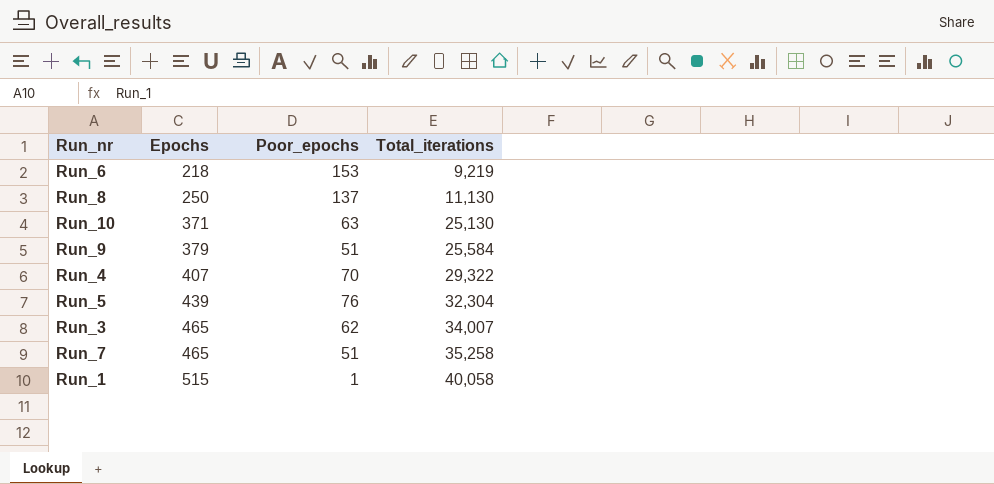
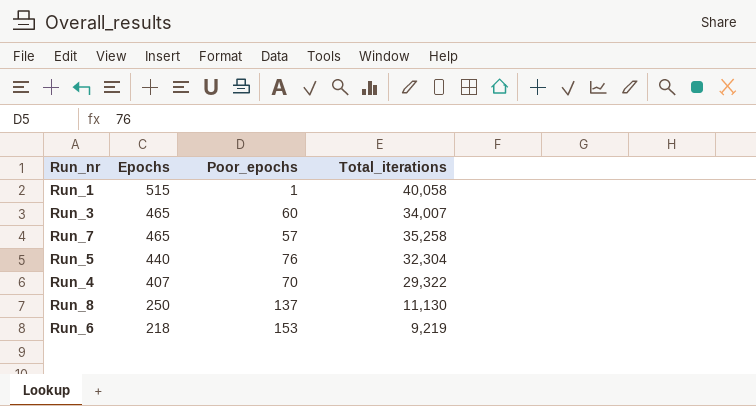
row order: Epochs ascending -> Epochs descending
row Run_10: 371 | 63 | 25,130 -> none
row Run_9: 379 | 51 | 25,584 -> none
Run_3 | Poor_epochs: 62 -> 60
Run_7 | Poor_epochs: 51 -> 57
Run_5 | Epochs: 439 -> 440

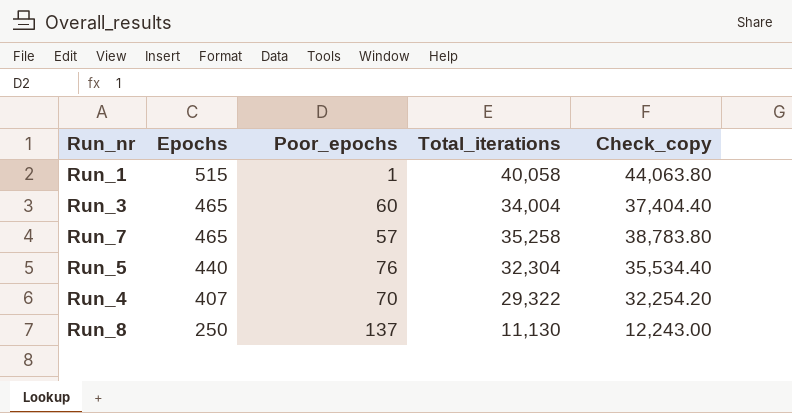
column Check_copy | formula: none -> [Total_iterations] * 1.1
row Run_6: 218 | 153 | 9,219 -> none
Run_3 | Total_iterations: 34,007 -> 34,004

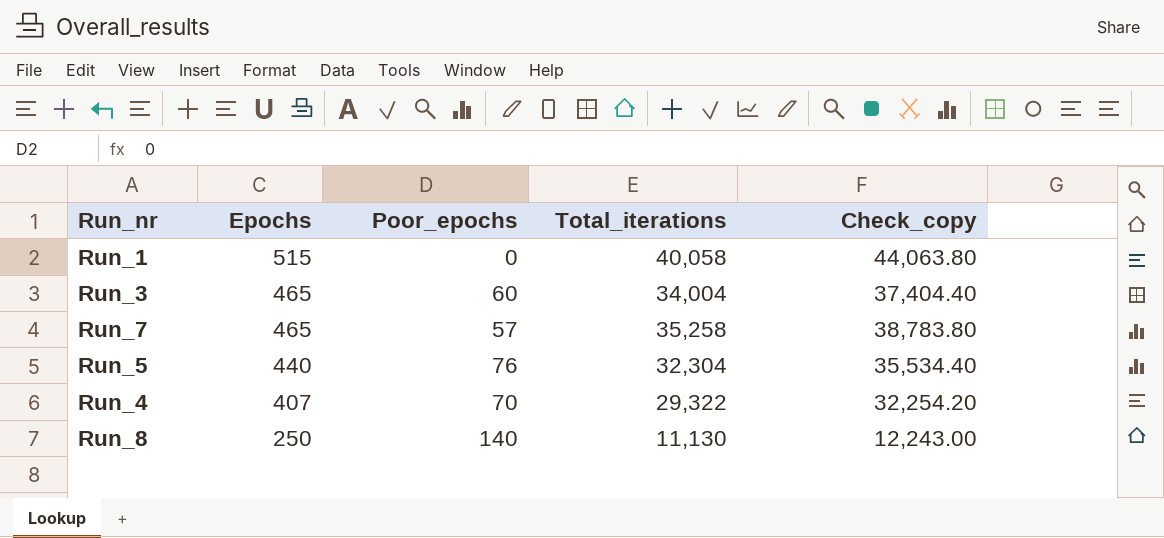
Run_1 | Poor_epochs: 1 -> 0
Run_8 | Poor_epochs: 137 -> 140

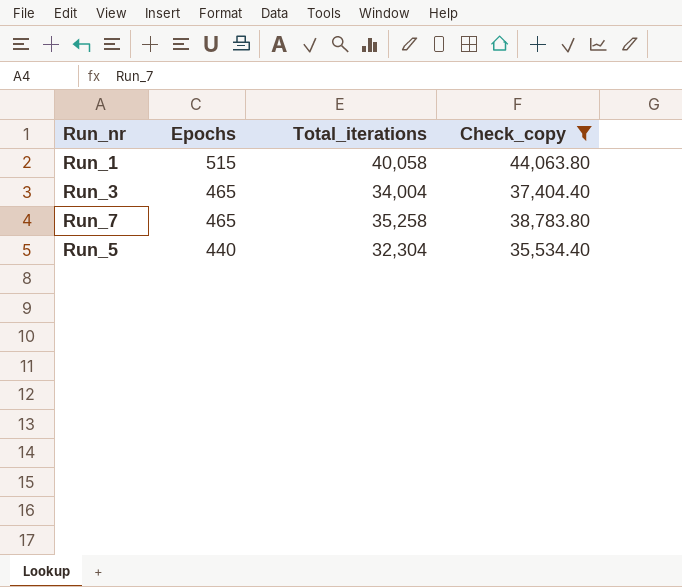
filter: none -> Check_copy >= 35,534.40
column Poor_epochs | position: 3 -> none

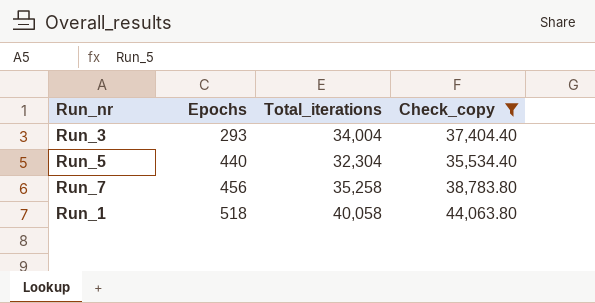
row order: Epochs descending -> Epochs ascending
Run_3 | Epochs: 465 -> 293
Run_7 | Epochs: 465 -> 456
Run_1 | Epochs: 515 -> 518

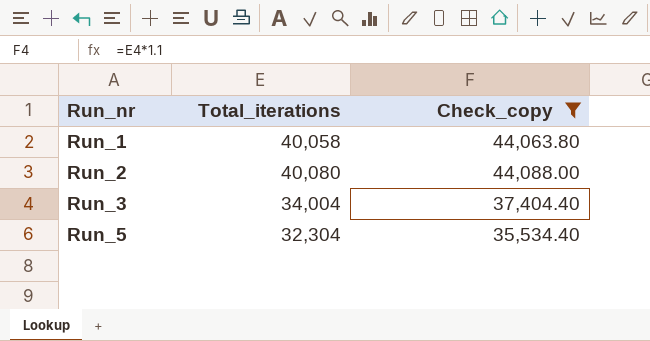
row order: Epochs ascending -> Run_nr ascending
column Epochs | position: 2 -> none
row Run_7: 456 | 35,258 | 38,783.80 -> none
row Run_2: none -> 40,080 | 44,088.00

